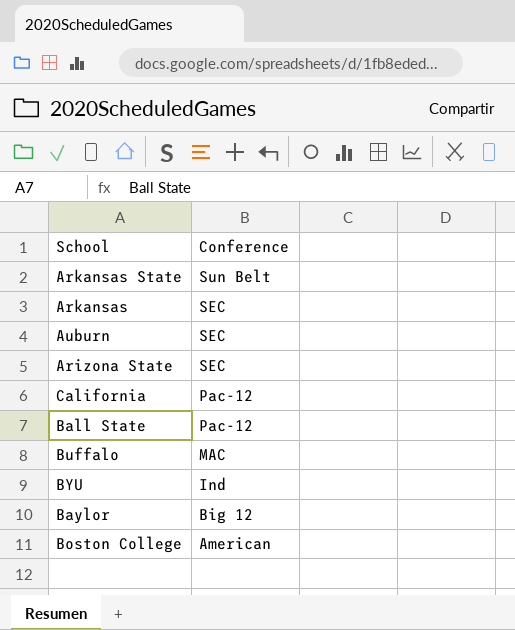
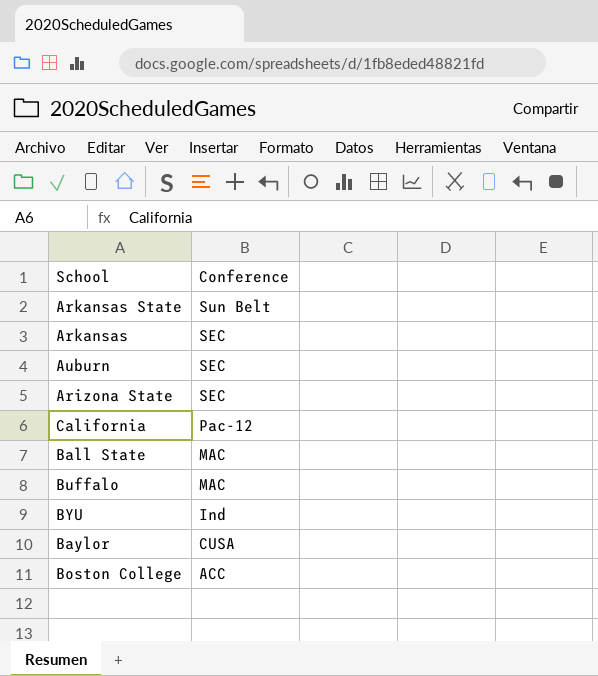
Ball State | Conference: Pac-12 -> MAC
Baylor | Conference: Big 12 -> CUSA
Boston College | Conference: American -> ACC

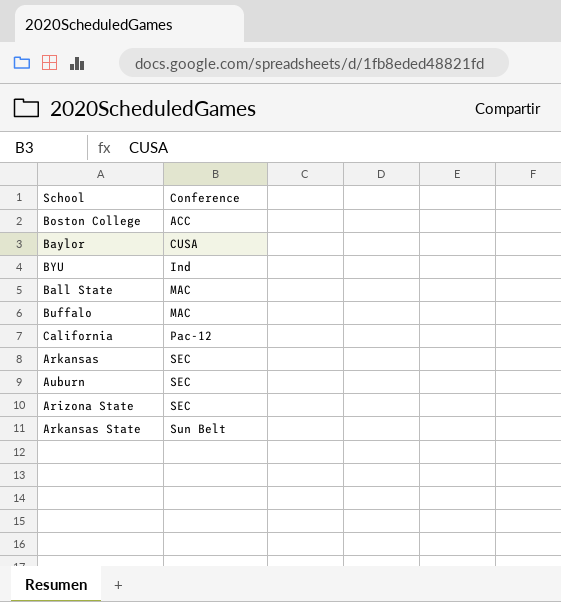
row order: Conference descending -> Conference ascending

